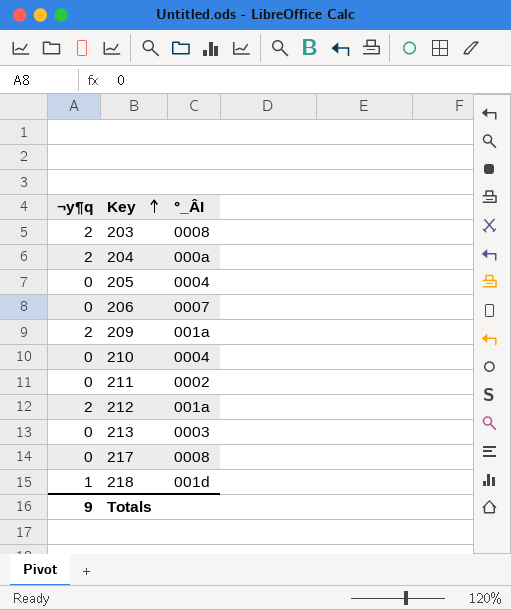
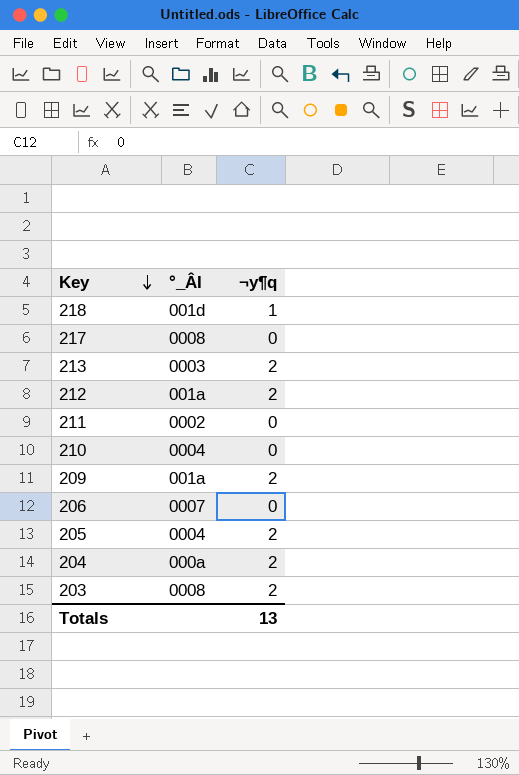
row order: Key ascending -> Key descending
column ¬y¶q | position: 1 -> 3
213 | ¬y¶q: 0 -> 2
205 | ¬y¶q: 0 -> 2
Totals | ¬y¶q: 9 -> 13

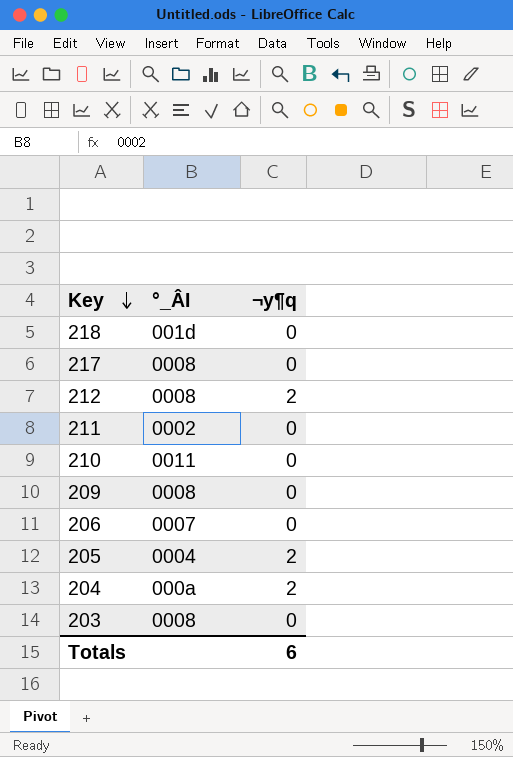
row 213: 0003 | 2 -> none
218 | ¬y¶q: 1 -> 0
212 | °_ÂI: 001a -> 0008
210 | °_ÂI: 0004 -> 0011
209 | °_ÂI: 001a -> 0008
209 | ¬y¶q: 2 -> 0
203 | ¬y¶q: 2 -> 0
Totals | ¬y¶q: 13 -> 6

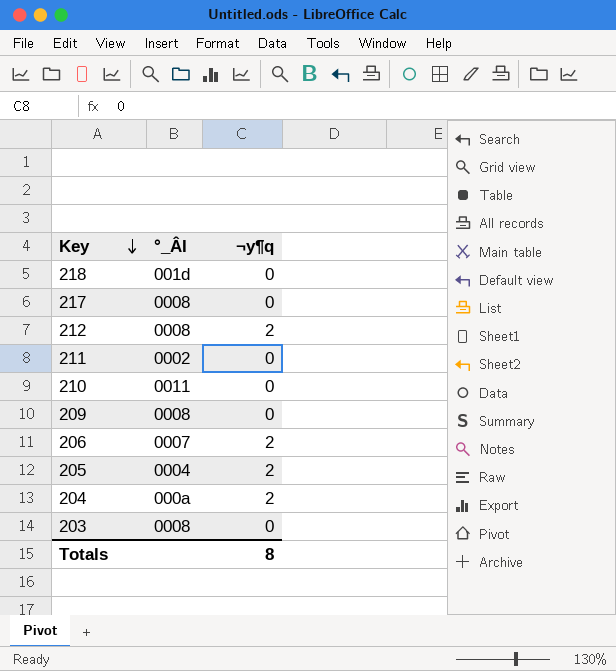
206 | ¬y¶q: 0 -> 2
Totals | ¬y¶q: 6 -> 8

